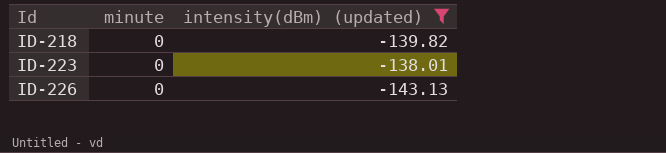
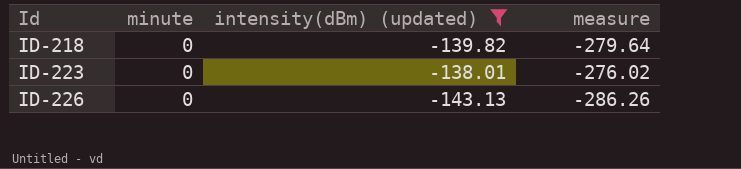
column measure | formula: none -> [intensity(dBm) (updated)] * 2

